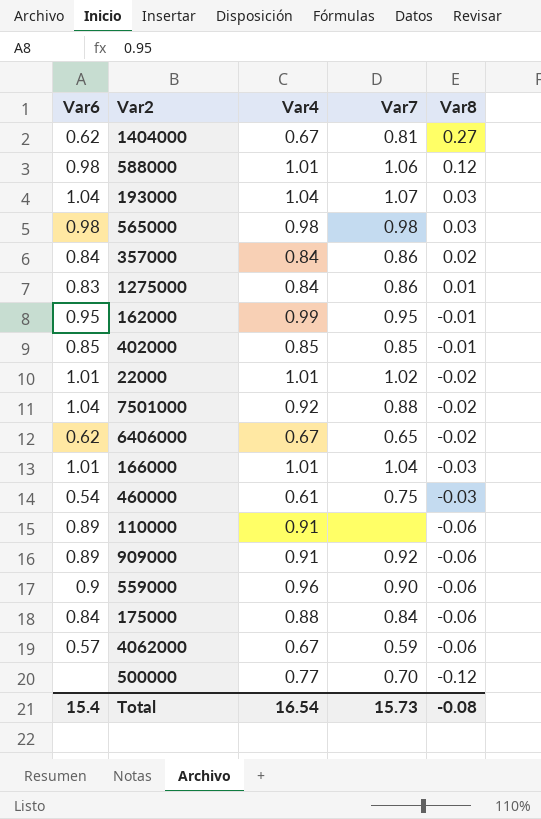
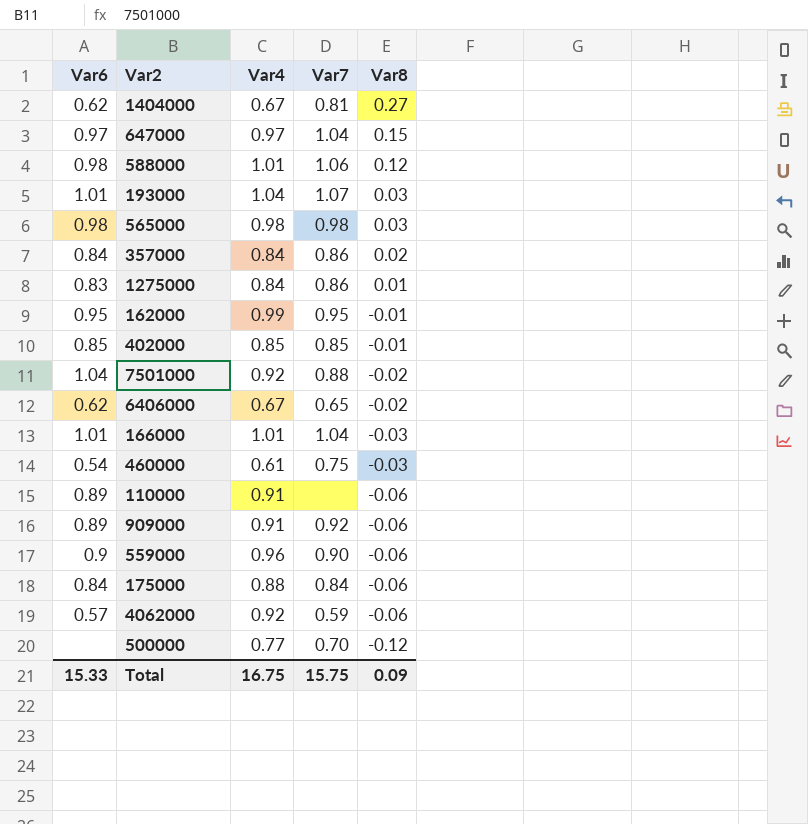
row 22000: 1.01 | 1.01 | 1.02 | -0.02 -> none
row 647000: none -> 0.97 | 0.97 | 1.04 | 0.15
193000 | Var6: 1.04 -> 1.01
4062000 | Var4: 0.67 -> 0.92
Total | Var6: 15.4 -> 15.33
Total | Var4: 16.54 -> 16.75
Total | Var7: 15.73 -> 15.75
Total | Var8: -0.08 -> 0.09

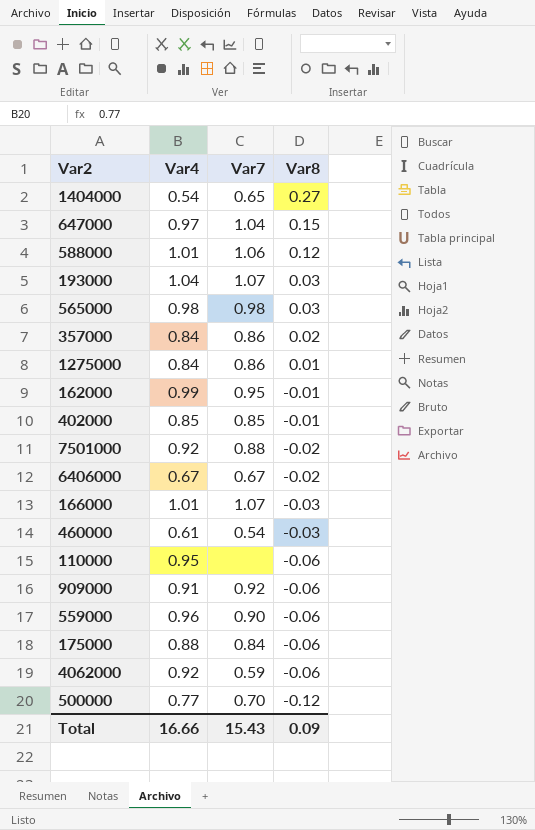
column Var6 | position: 1 -> none
1404000 | Var4: 0.67 -> 0.54
1404000 | Var7: 0.81 -> 0.65
6406000 | Var7: 0.65 -> 0.67
166000 | Var7: 1.04 -> 1.07
460000 | Var7: 0.75 -> 0.54
110000 | Var4: 0.91 -> 0.95
Total | Var4: 16.75 -> 16.66
Total | Var7: 15.75 -> 15.43

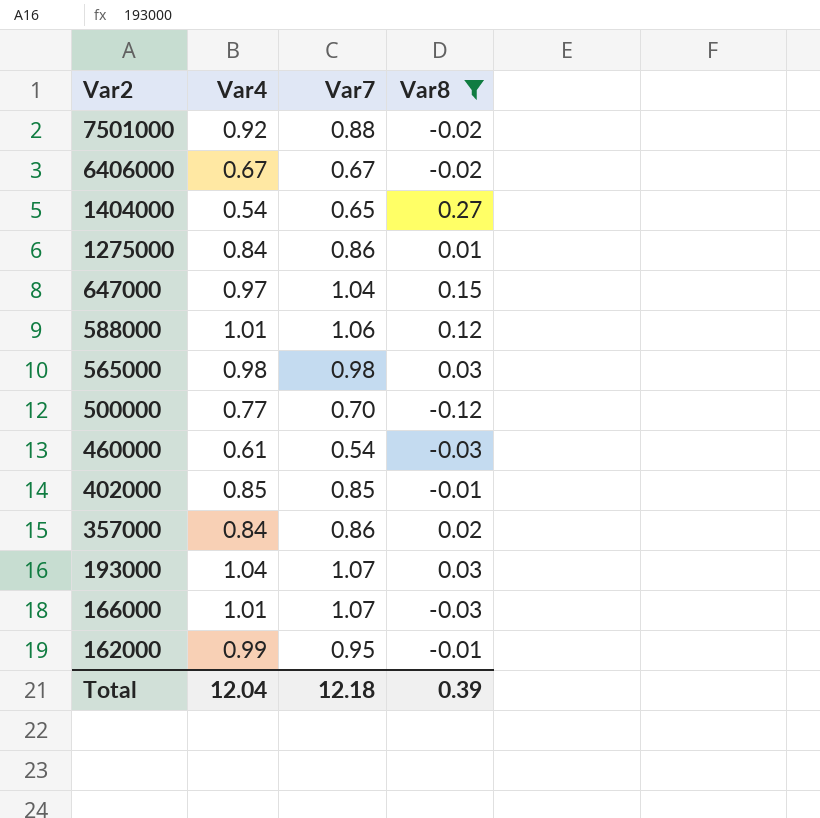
filter: none -> Var8 != -0.06
row order: Var8 descending -> Var2 descending
Total | Var4: 16.66 -> 12.04
Total | Var7: 15.43 -> 12.18
Total | Var8: 0.09 -> 0.39

